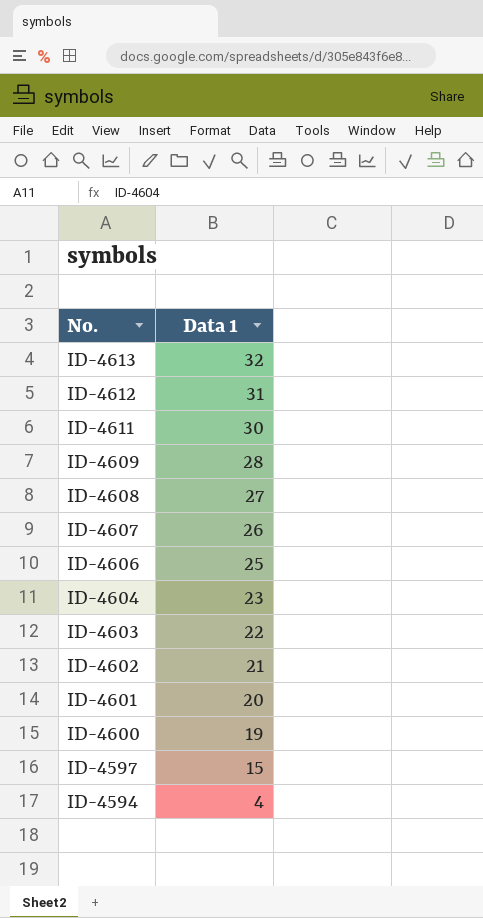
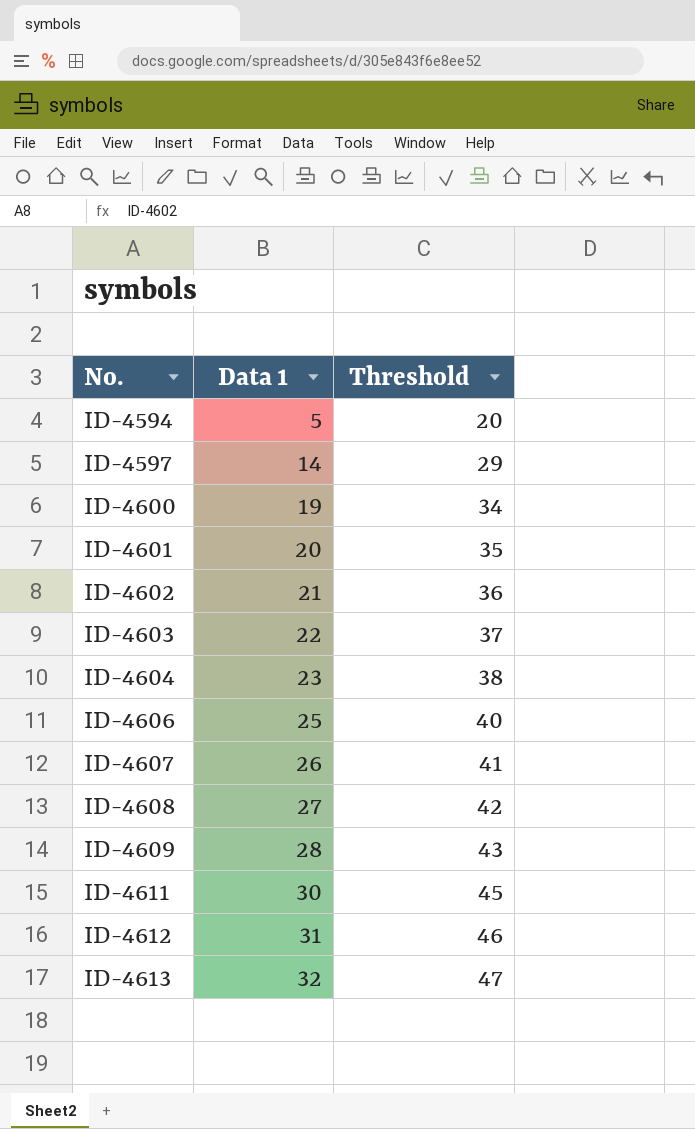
row order: No. descending -> No. ascending
column Threshold | formula: none -> [Data 1] + 15
ID-4594 | Data 1: 4 -> 5
ID-4597 | Data 1: 15 -> 14

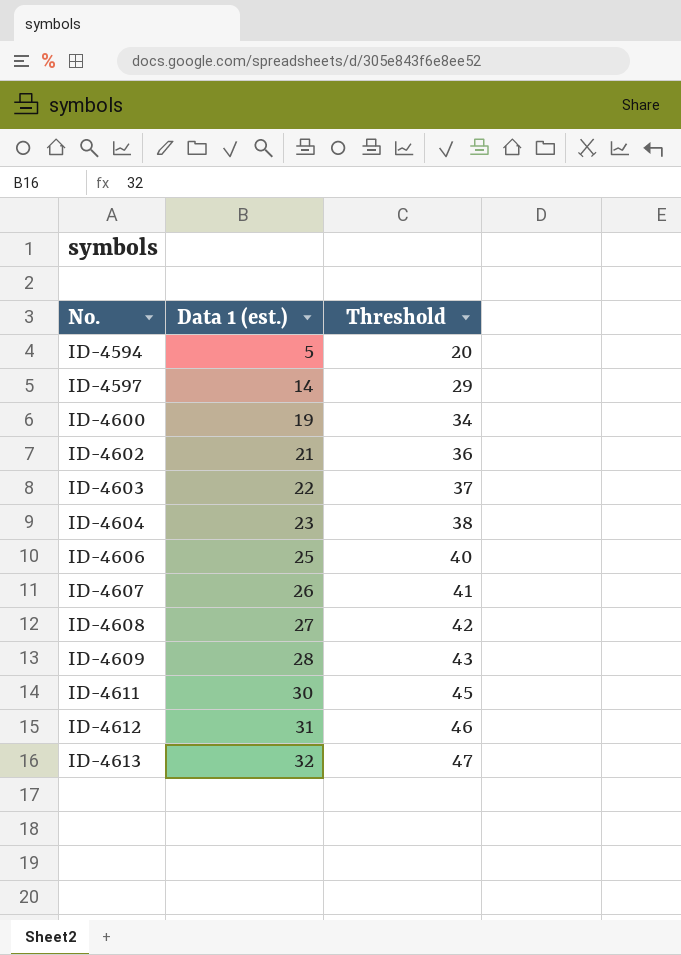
column name: Data 1 -> Data 1 (est.)
row ID-4601: 20 | 35 -> none

